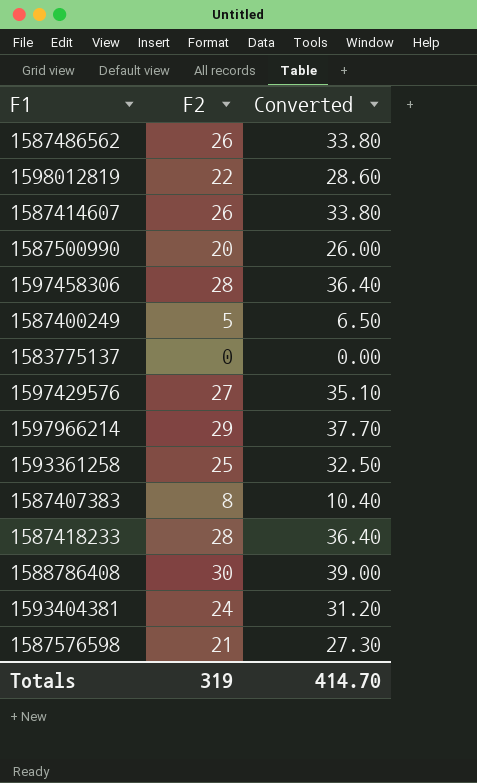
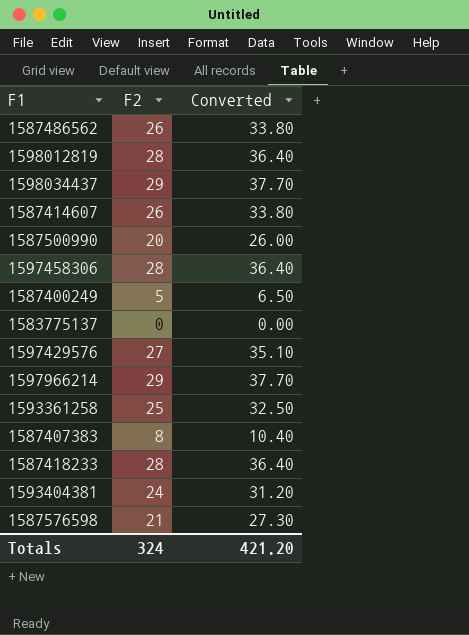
row 1588786408: 30 | 39.00 -> none
1598012819 | F2: 22 -> 28
1598012819 | Converted: 28.60 -> 36.40
row 1598034437: none -> 29 | 37.70
Totals | F2: 319 -> 324
Totals | Converted: 414.70 -> 421.20

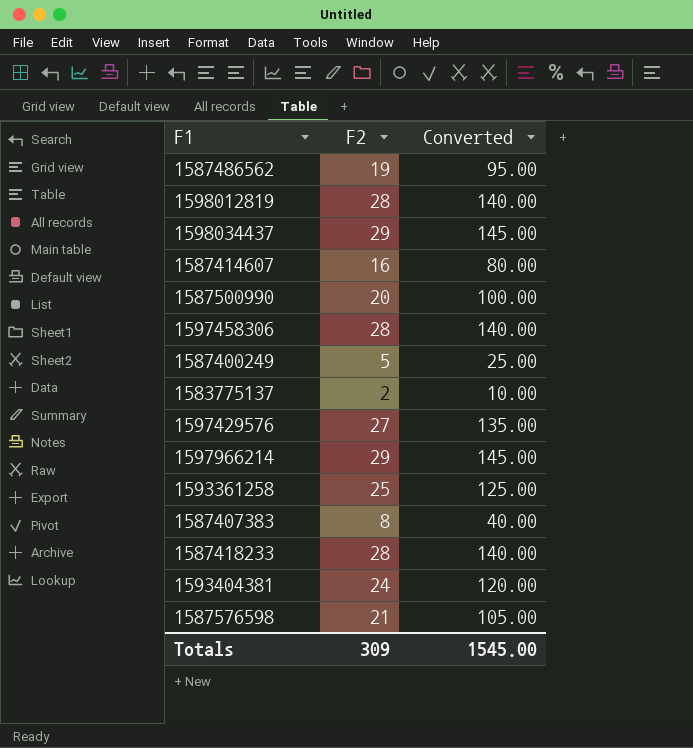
column Converted | formula: [F2] * 1.3 -> [F2] * 5
1587486562 | F2: 26 -> 19
1587414607 | F2: 26 -> 16
1583775137 | F2: 0 -> 2
Totals | F2: 324 -> 309
Totals | Converted: 421.20 -> 1545.00

